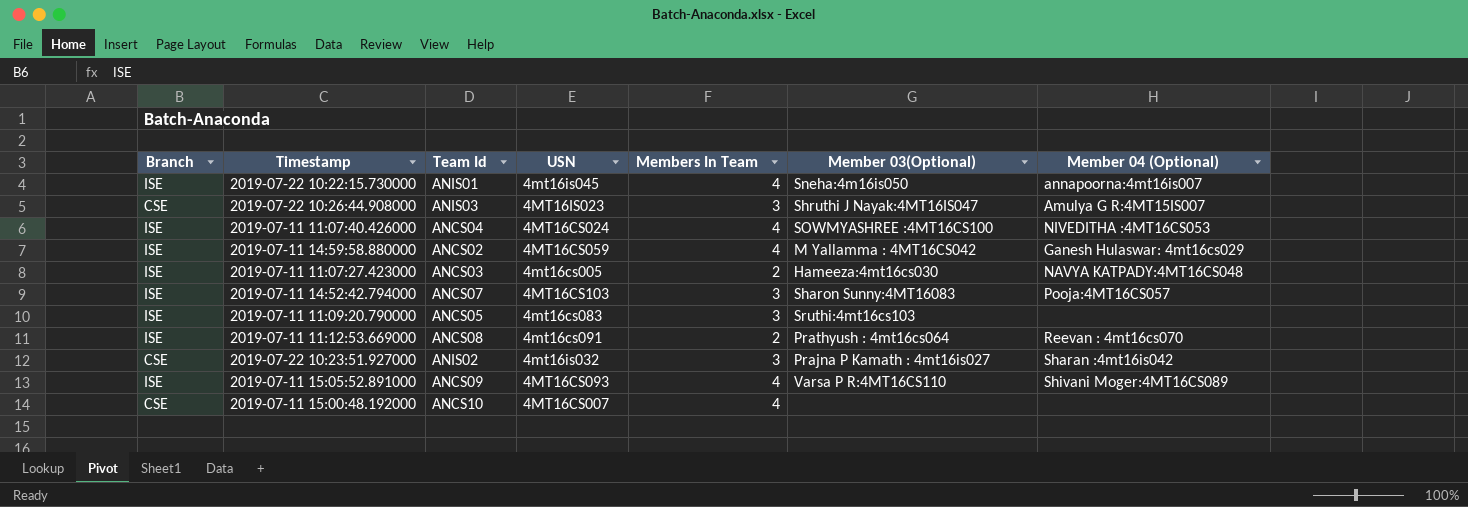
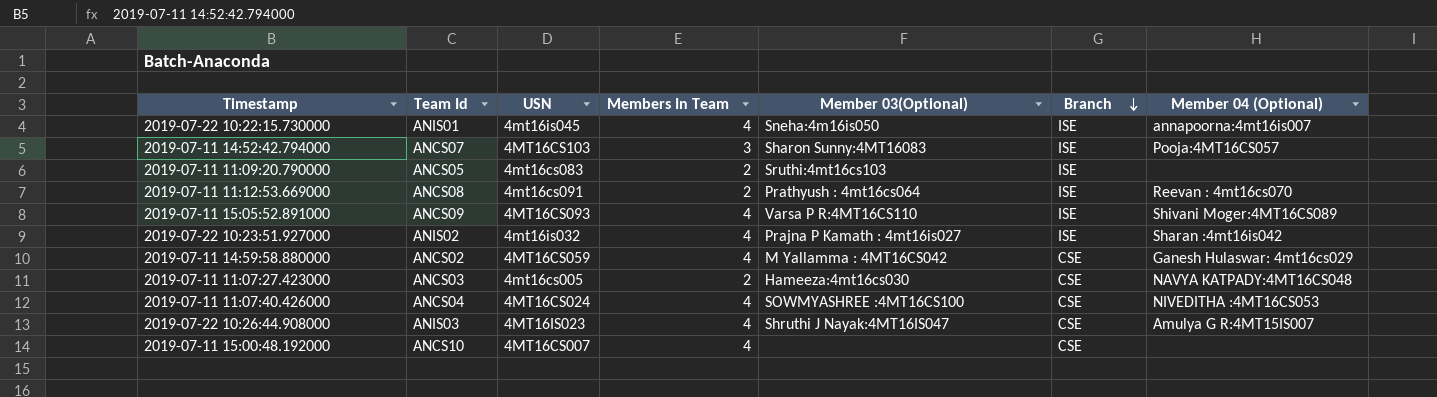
row order: none -> Branch descending
column Branch | position: 1 -> 6
2019-07-11 11:09:20.790000 | Members In Team: 3 -> 2
2019-07-22 10:23:51.927000 | Members In Team: 3 -> 4
2019-07-22 10:23:51.927000 | Branch: CSE -> ISE
2019-07-11 14:59:58.880000 | Branch: ISE -> CSE
2019-07-11 11:07:27.423000 | Branch: ISE -> CSE
2019-07-11 11:07:40.426000 | Branch: ISE -> CSE
2019-07-22 10:26:44.908000 | Members In Team: 3 -> 4

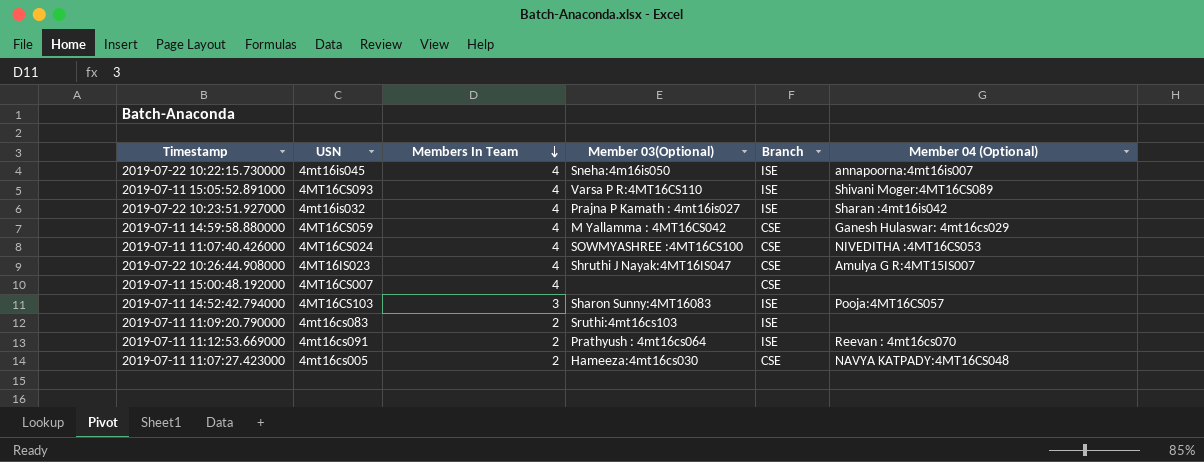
row order: Branch descending -> Members In Team descending
column Team Id | position: 2 -> none

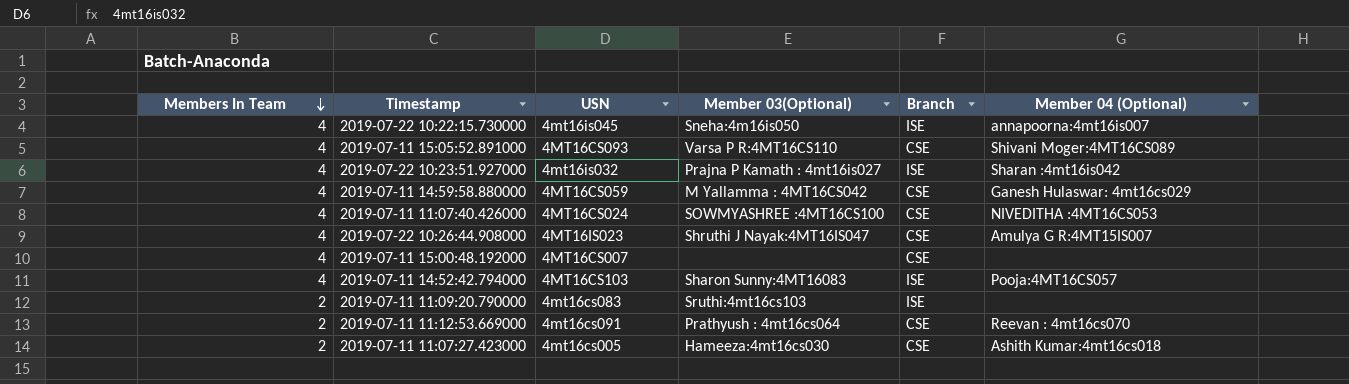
column Members In Team | position: 3 -> 1
2019-07-11 15:05:52.891000 | Branch: ISE -> CSE
2019-07-11 14:52:42.794000 | Members In Team: 3 -> 4
2019-07-11 11:12:53.669000 | Branch: ISE -> CSE
2019-07-11 11:07:27.423000 | Member 04 (Optional): NAVYA KATPADY:4MT16CS048 -> Ashith Kumar:4mt16cs018

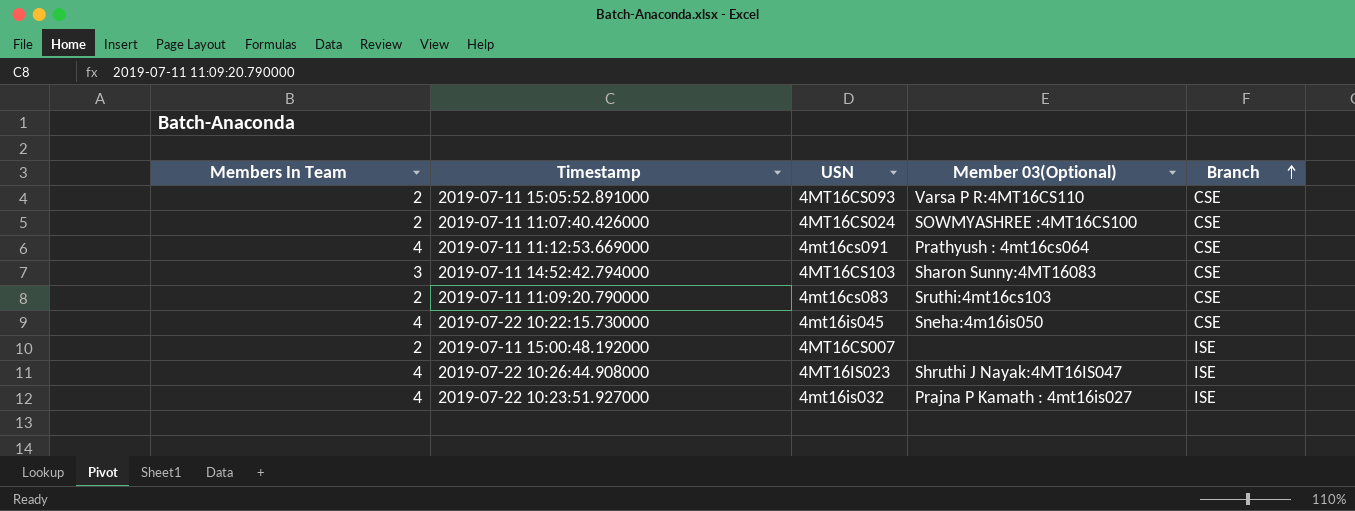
row order: Members In Team descending -> Branch ascending
column Member 04 (Optional) | position: 6 -> none
row 2019-07-11 14:59:58.880000: 4 | 4MT16CS059 | M Yallamma : 4MT16CS042 | CSE | Ganesh Hulaswar: 4mt16cs029 -> none
row 2019-07-11 11:07:27.423000: 2 | 4mt16cs005 | Hameeza:4mt16cs030 | CSE | Ashith Kumar:4mt16cs018 -> none
2019-07-11 15:05:52.891000 | Members In Team: 4 -> 2
2019-07-11 11:07:40.426000 | Members In Team: 4 -> 2
2019-07-11 11:12:53.669000 | Members In Team: 2 -> 4
2019-07-11 14:52:42.794000 | Members In Team: 4 -> 3
2019-07-11 14:52:42.794000 | Branch: ISE -> CSE
2019-07-11 11:09:20.790000 | Branch: ISE -> CSE
2019-07-22 10:22:15.730000 | Branch: ISE -> CSE
2019-07-11 15:00:48.192000 | Members In Team: 4 -> 2
2019-07-11 15:00:48.192000 | Branch: CSE -> ISE
2019-07-22 10:26:44.908000 | Branch: CSE -> ISE

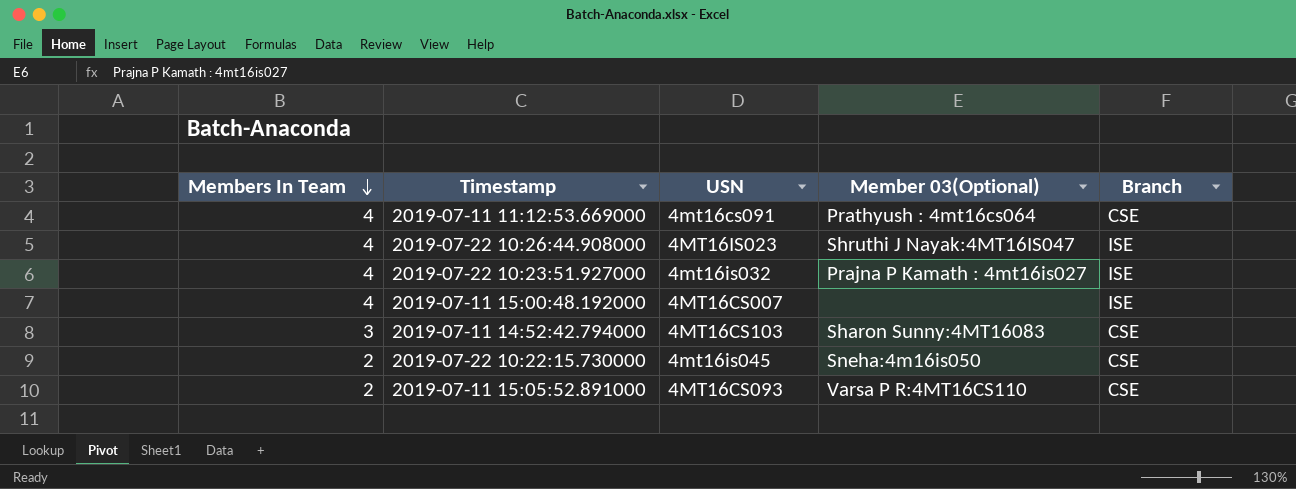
row order: Branch ascending -> Members In Team descending
row 2019-07-11 11:07:40.426000: 2 | 4MT16CS024 | SOWMYASHREE :4MT16CS100 | CSE -> none
row 2019-07-11 11:09:20.790000: 2 | 4mt16cs083 | Sruthi:4mt16cs103 | CSE -> none
2019-07-11 15:00:48.192000 | Members In Team: 2 -> 4
2019-07-22 10:22:15.730000 | Members In Team: 4 -> 2

